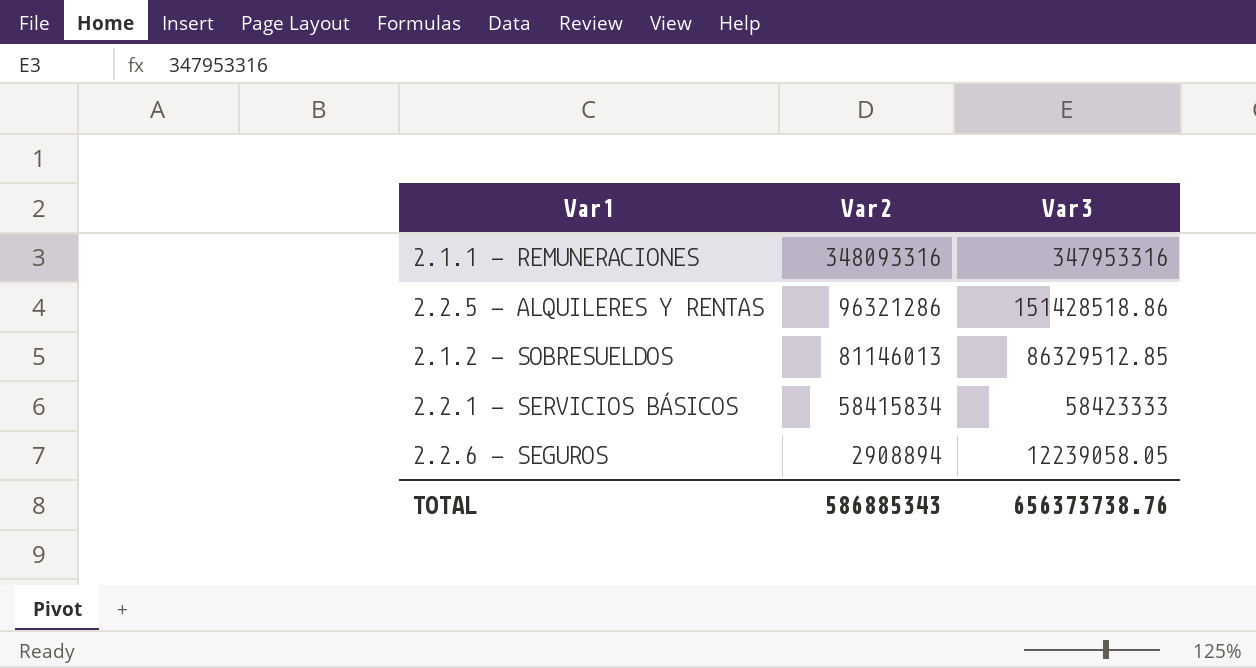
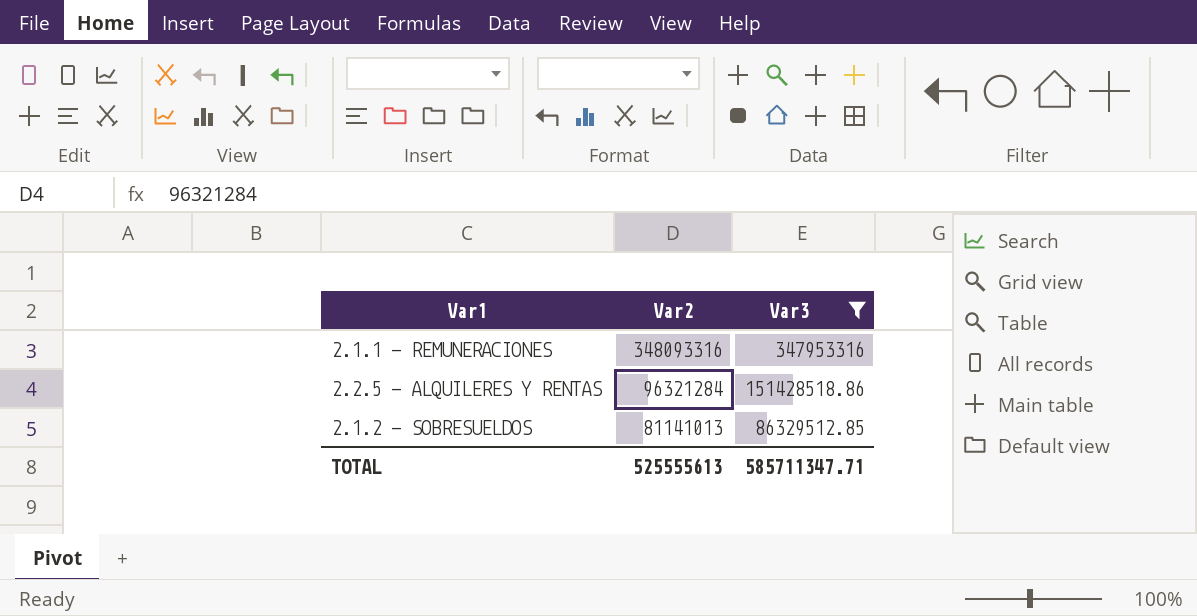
filter: none -> Var3 >= 86329512.85
2.2.5 - ALQUILERES Y RENTAS | Var2: 96321286 -> 96321284
2.1.2 - SOBRESUELDOS | Var2: 81146013 -> 81141013
TOTAL | Var2: 586885343 -> 525555613
TOTAL | Var3: 656373738.76 -> 585711347.71

